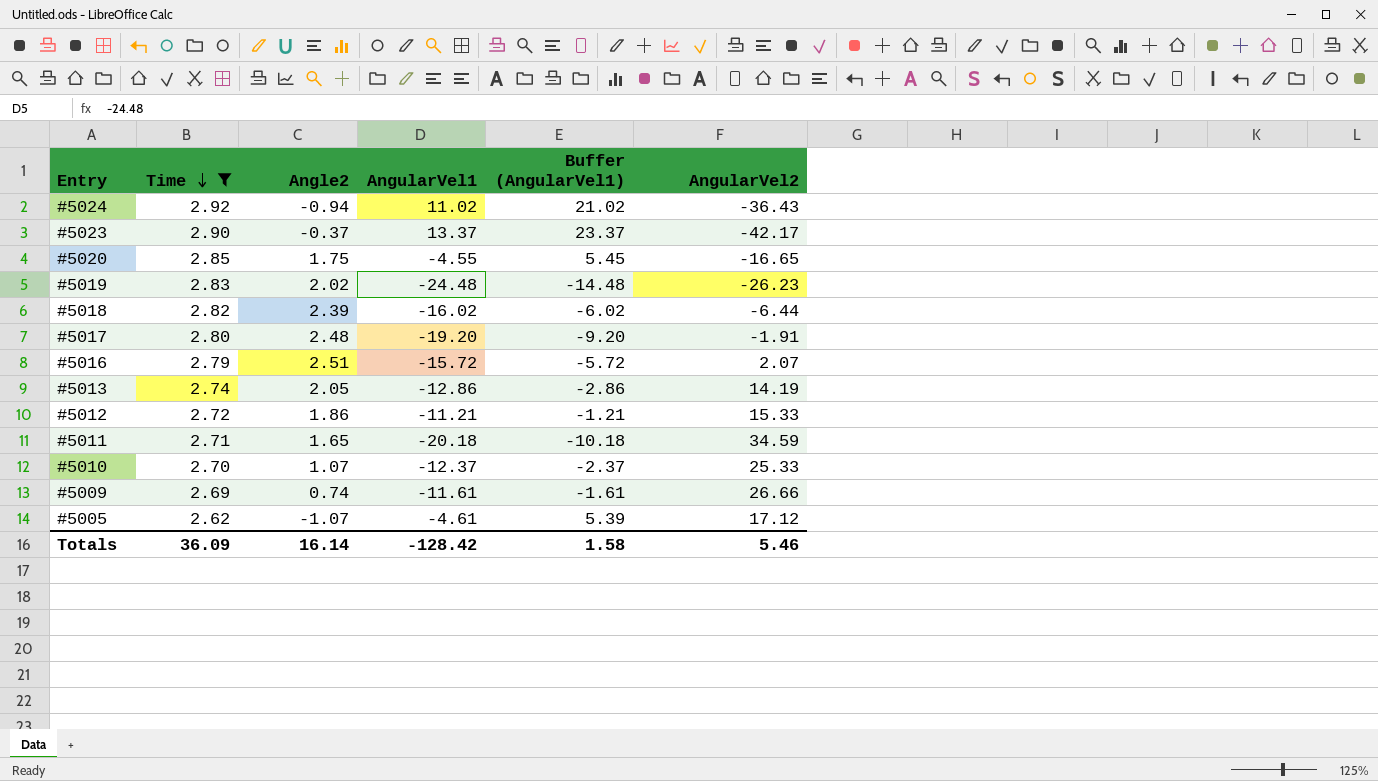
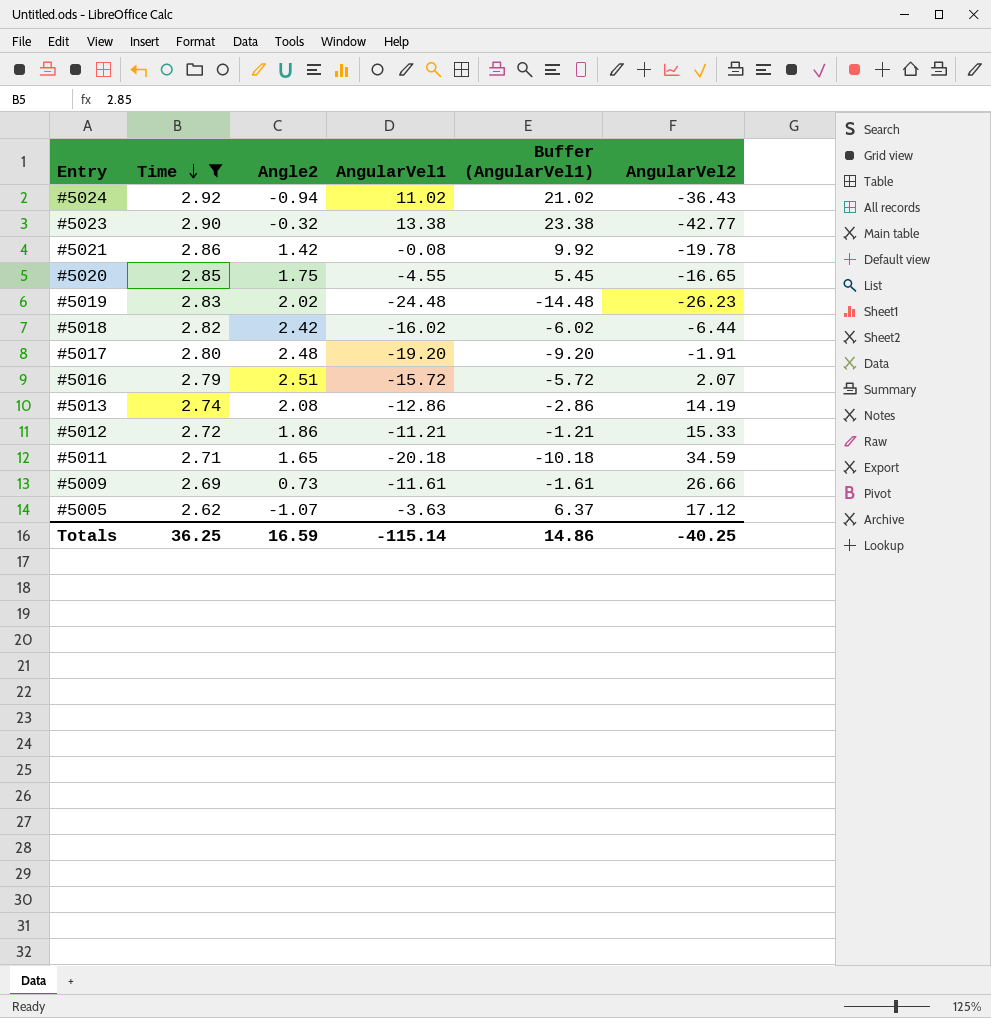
row #5010: 2.70 | 1.07 | -12.37 | -2.37 | 25.33 -> none
#5023 | Angle2: -0.37 -> -0.32
#5023 | AngularVel1: 13.37 -> 13.38
#5023 | Buffer (AngularVel1): 23.37 -> 23.38
#5023 | AngularVel2: -42.17 -> -42.77
row #5021: none -> 2.86 | 1.42 | -0.08 | 9.92 | -19.78
#5018 | Angle2: 2.39 -> 2.42
#5013 | Angle2: 2.05 -> 2.08
#5009 | Angle2: 0.74 -> 0.73
#5005 | AngularVel1: -4.61 -> -3.63
#5005 | Buffer (AngularVel1): 5.39 -> 6.37
Totals | Time: 36.09 -> 36.25
Totals | Angle2: 16.14 -> 16.59
Totals | AngularVel1: -128.42 -> -115.14
Totals | Buffer (AngularVel1): 1.58 -> 14.86
Totals | AngularVel2: 5.46 -> -40.25

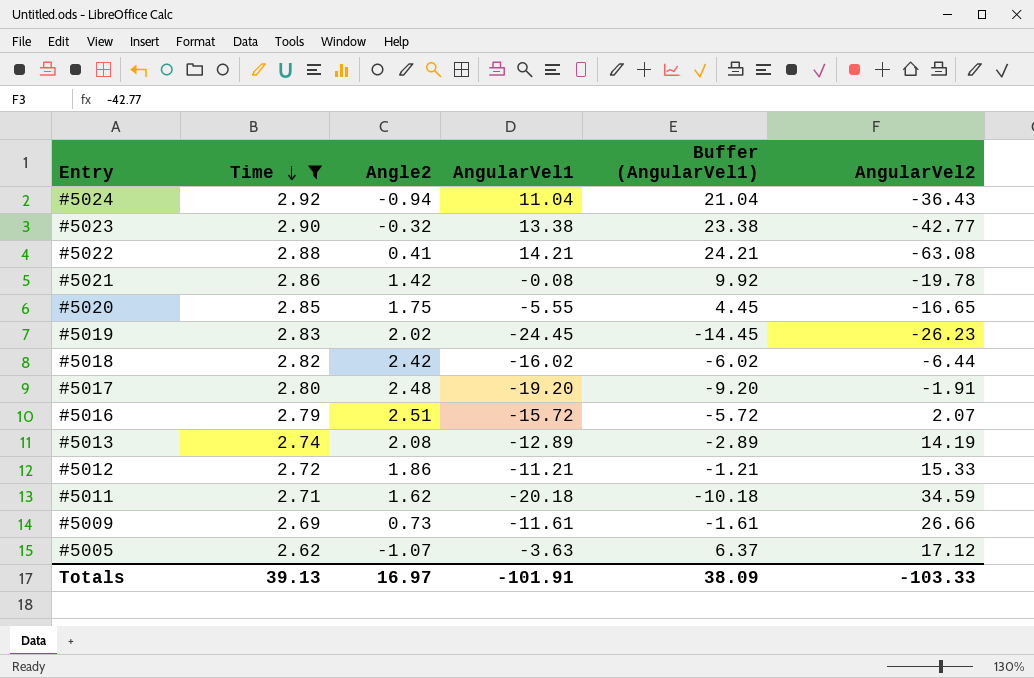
#5024 | AngularVel1: 11.02 -> 11.04
#5024 | Buffer (AngularVel1): 21.02 -> 21.04
row #5022: none -> 2.88 | 0.41 | 14.21 | 24.21 | -63.08
#5020 | AngularVel1: -4.55 -> -5.55
#5020 | Buffer (AngularVel1): 5.45 -> 4.45
#5019 | AngularVel1: -24.48 -> -24.45
#5019 | Buffer (AngularVel1): -14.48 -> -14.45
#5013 | AngularVel1: -12.86 -> -12.89
#5013 | Buffer (AngularVel1): -2.86 -> -2.89
#5011 | Angle2: 1.65 -> 1.62
Totals | Time: 36.25 -> 39.13
Totals | Angle2: 16.59 -> 16.97
Totals | AngularVel1: -115.14 -> -101.91
Totals | Buffer (AngularVel1): 14.86 -> 38.09
Totals | AngularVel2: -40.25 -> -103.33

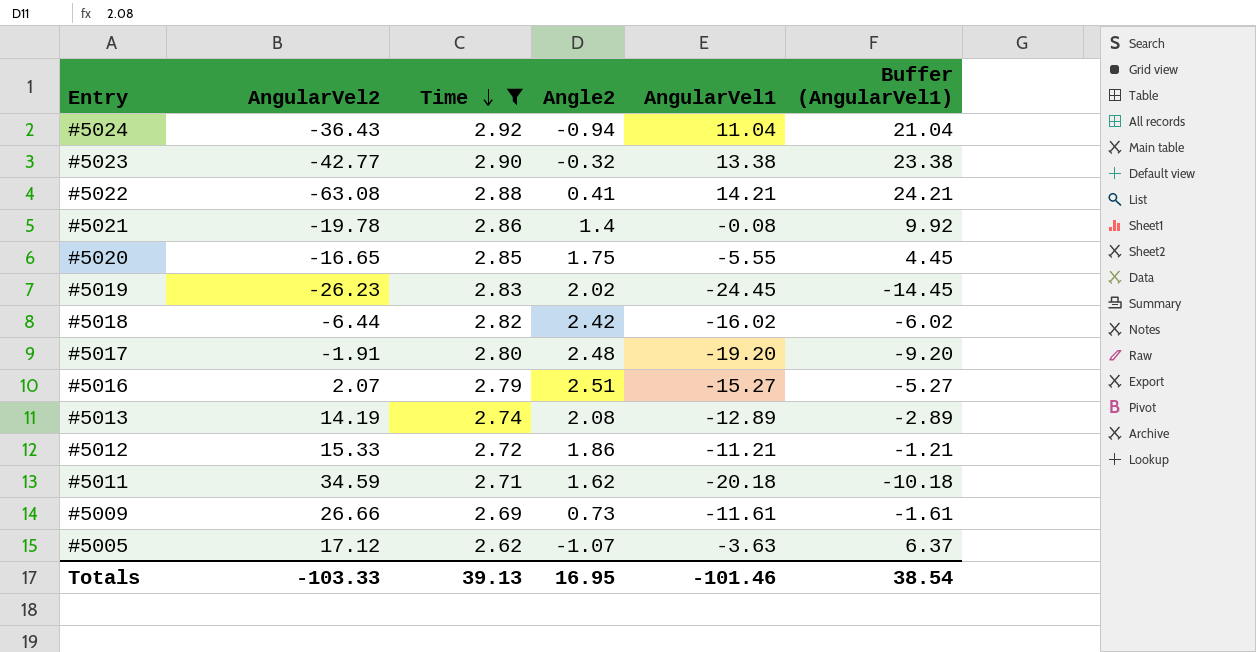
column AngularVel2 | position: 6 -> 2
#5021 | Angle2: 1.42 -> 1.4
#5016 | AngularVel1: -15.72 -> -15.27
#5016 | Buffer (AngularVel1): -5.72 -> -5.27
Totals | Angle2: 16.97 -> 16.95
Totals | AngularVel1: -101.91 -> -101.46
Totals | Buffer (AngularVel1): 38.09 -> 38.54

